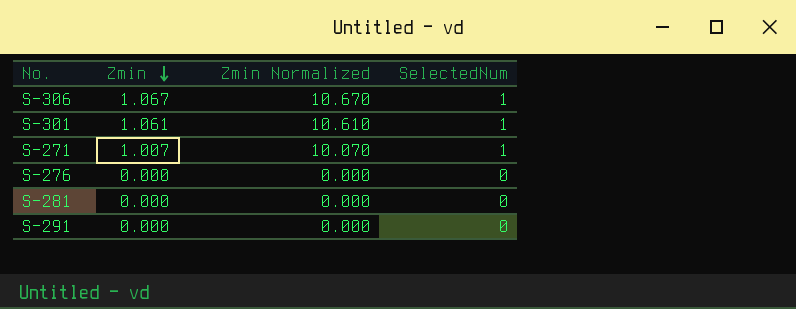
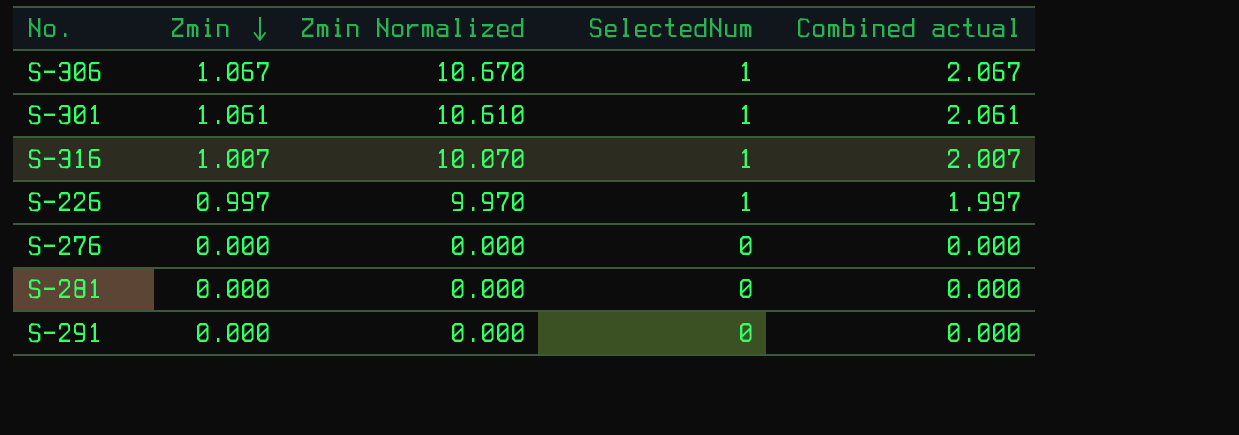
column Combined actual | formula: none -> [Zmin] + [SelectedNum]
row S-271: 1.007 | 10.070 | 1 -> none
row S-316: none -> 1.007 | 10.070 | 1 | 2.007
row S-226: none -> 0.997 | 9.970 | 1 | 1.997

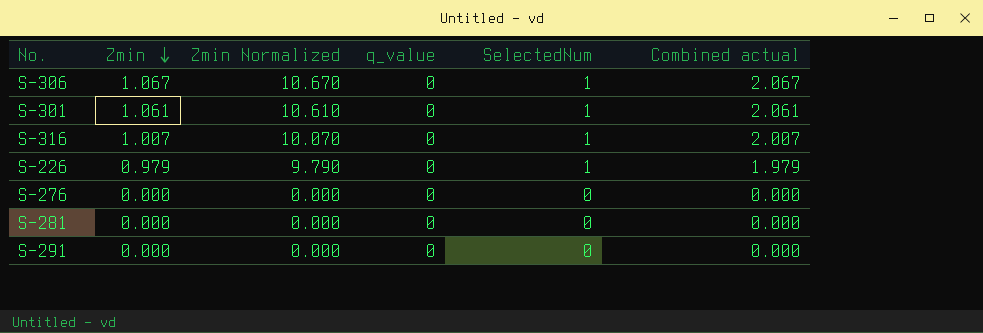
column q_value | position: none -> 4
S-226 | Zmin: 0.997 -> 0.979
S-226 | Zmin Normalized: 9.970 -> 9.790
S-226 | Combined actual: 1.997 -> 1.979

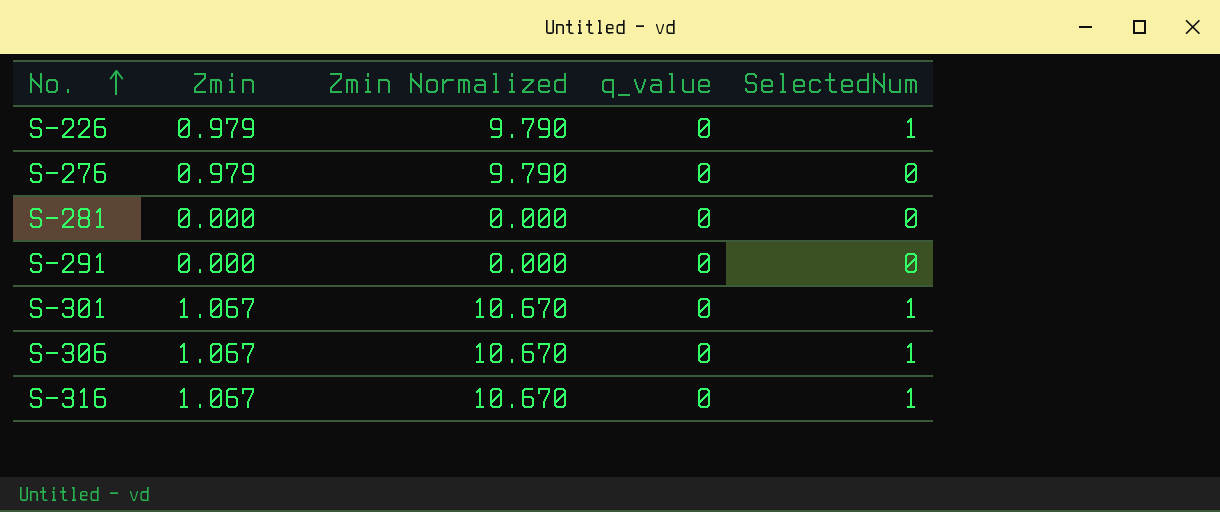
row order: Zmin descending -> No. ascending
column Combined actual | formula: [Zmin] + [SelectedNum] -> none
S-276 | Zmin: 0.000 -> 0.979
S-276 | Zmin Normalized: 0.000 -> 9.790
S-301 | Zmin: 1.061 -> 1.067
S-301 | Zmin Normalized: 10.610 -> 10.670
S-316 | Zmin: 1.007 -> 1.067
S-316 | Zmin Normalized: 10.070 -> 10.670

